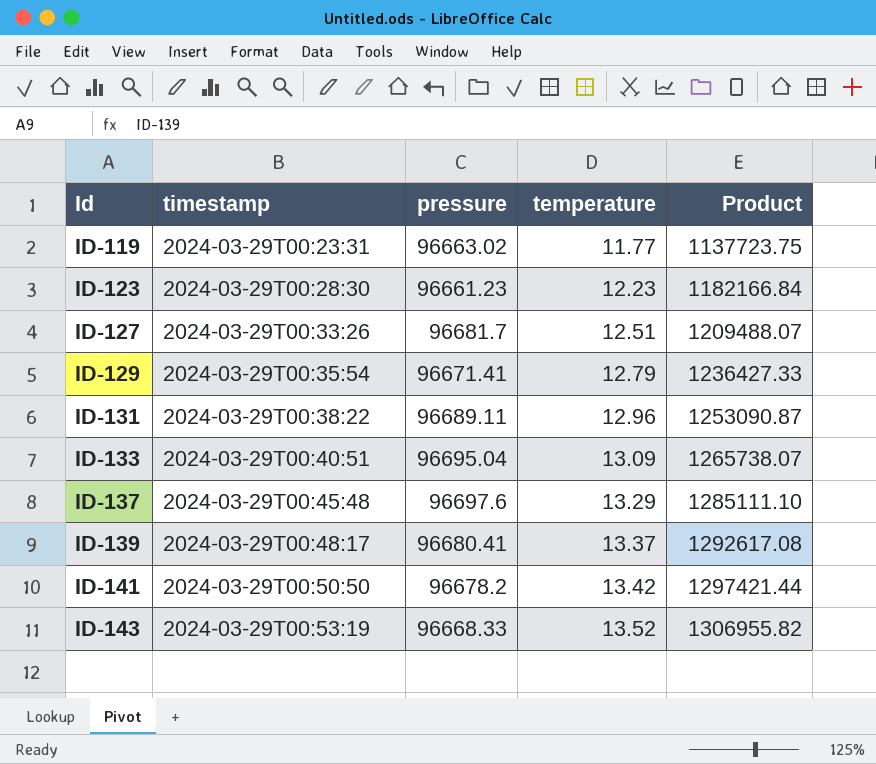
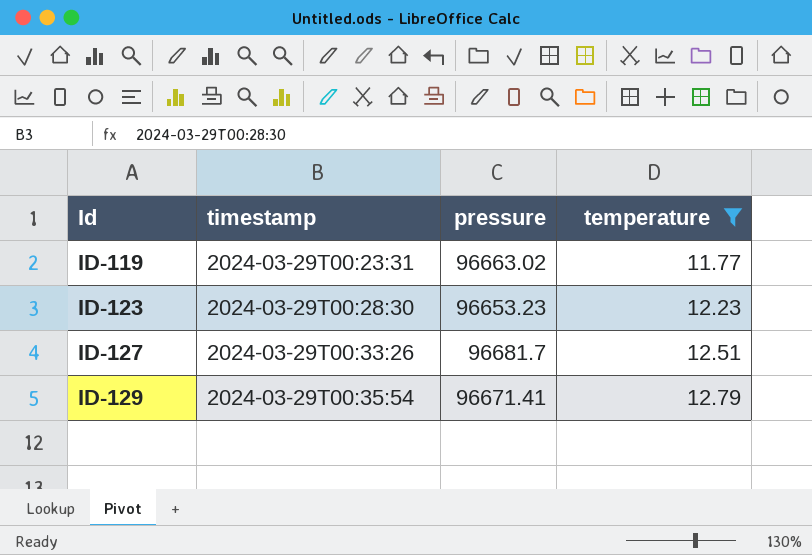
filter: none -> temperature <= 12.79
column Product | formula: [pressure] * [temperature] -> none
ID-123 | pressure: 96661.23 -> 96653.23

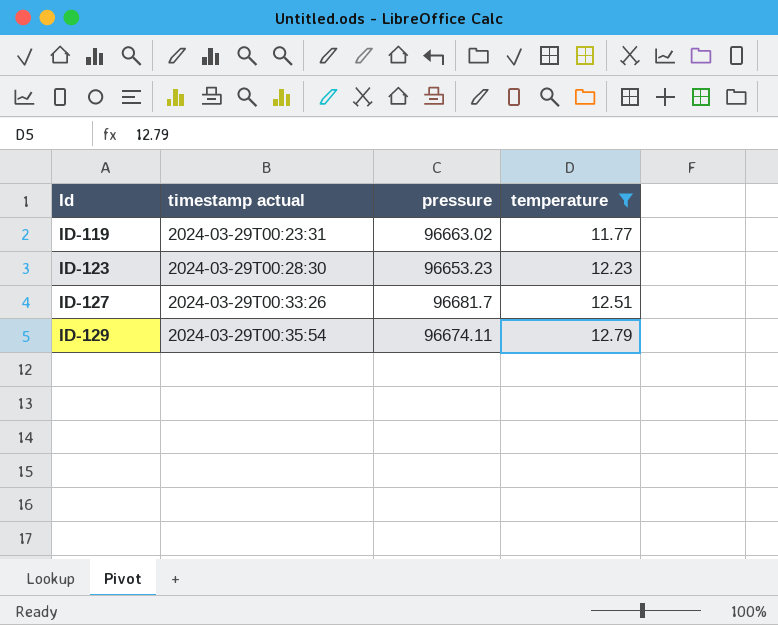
column name: timestamp -> timestamp actual
ID-129 | pressure: 96671.41 -> 96674.11

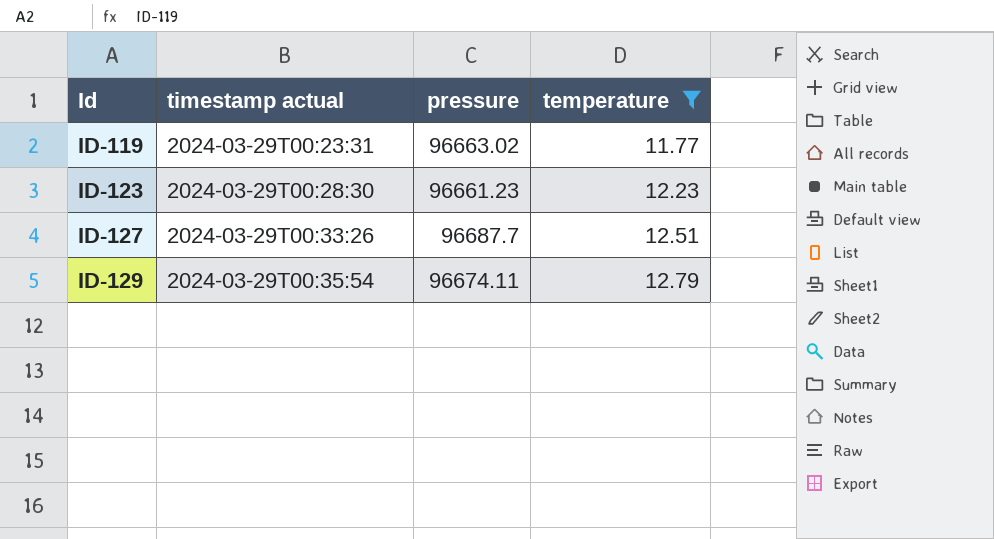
ID-123 | pressure: 96653.23 -> 96661.23
ID-127 | pressure: 96681.7 -> 96687.7

